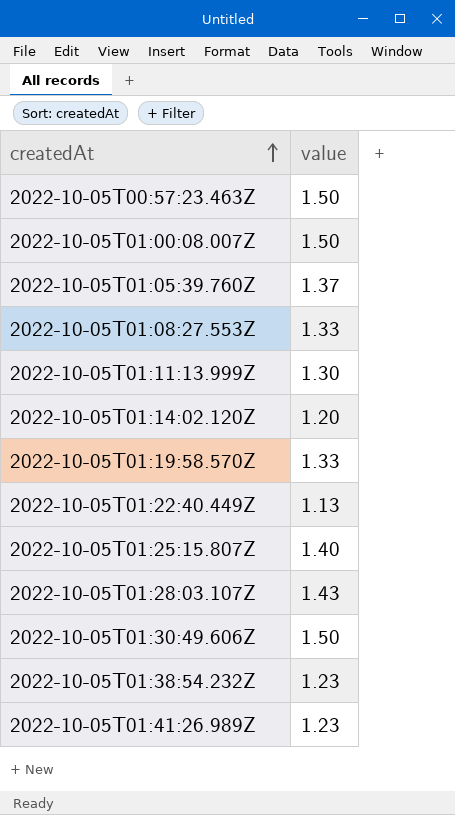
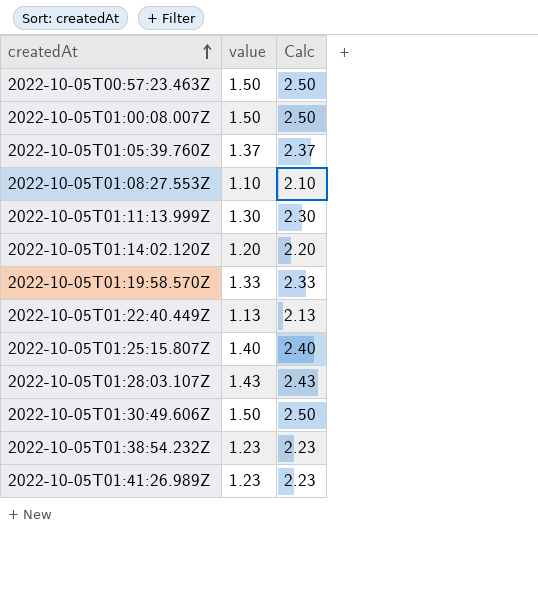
column Calc | formula: none -> [value] + 1
2022-10-05T01:08:27.553Z | value: 1.33 -> 1.10

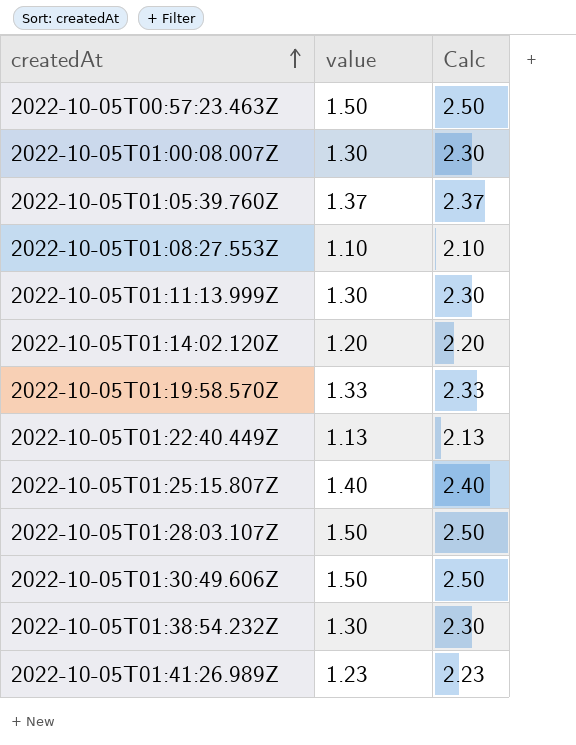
2022-10-05T01:00:08.007Z | value: 1.50 -> 1.30
2022-10-05T01:00:08.007Z | Calc: 2.50 -> 2.30
2022-10-05T01:28:03.107Z | value: 1.43 -> 1.50
2022-10-05T01:28:03.107Z | Calc: 2.43 -> 2.50
2022-10-05T01:38:54.232Z | value: 1.23 -> 1.30
2022-10-05T01:38:54.232Z | Calc: 2.23 -> 2.30

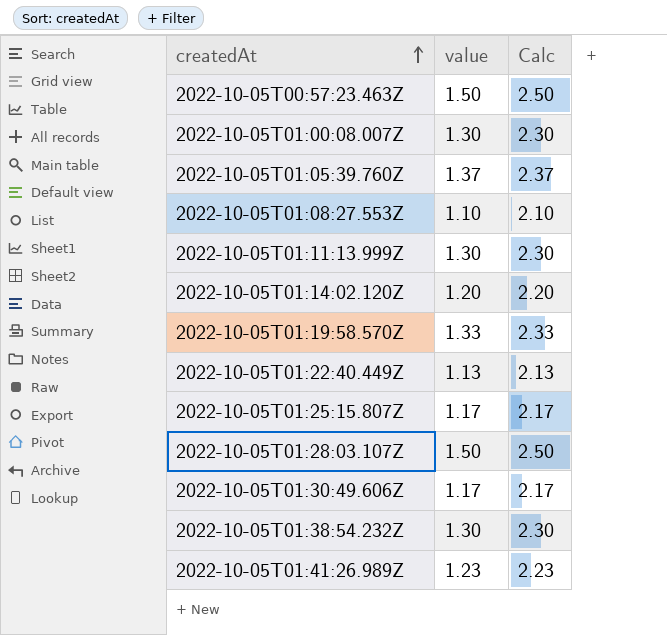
2022-10-05T01:25:15.807Z | value: 1.40 -> 1.17
2022-10-05T01:25:15.807Z | Calc: 2.40 -> 2.17
2022-10-05T01:30:49.606Z | value: 1.50 -> 1.17
2022-10-05T01:30:49.606Z | Calc: 2.50 -> 2.17

